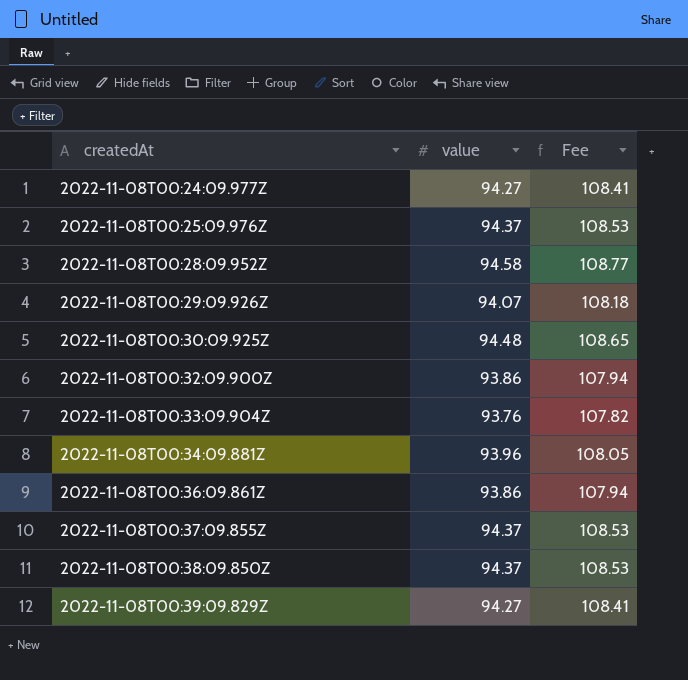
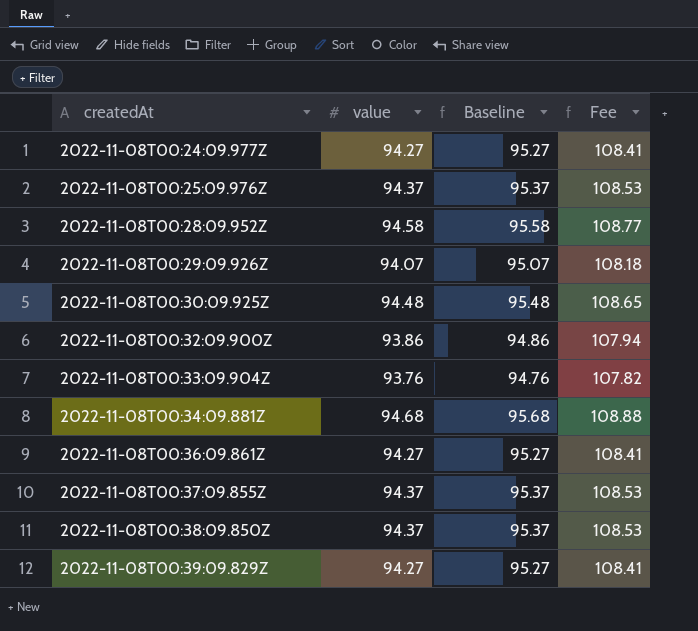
column Baseline | formula: none -> [value] + 1
2022-11-08T00:34:09.881Z | value: 93.96 -> 94.68
2022-11-08T00:34:09.881Z | Fee: 108.05 -> 108.88
2022-11-08T00:36:09.861Z | value: 93.86 -> 94.27
2022-11-08T00:36:09.861Z | Fee: 107.94 -> 108.41

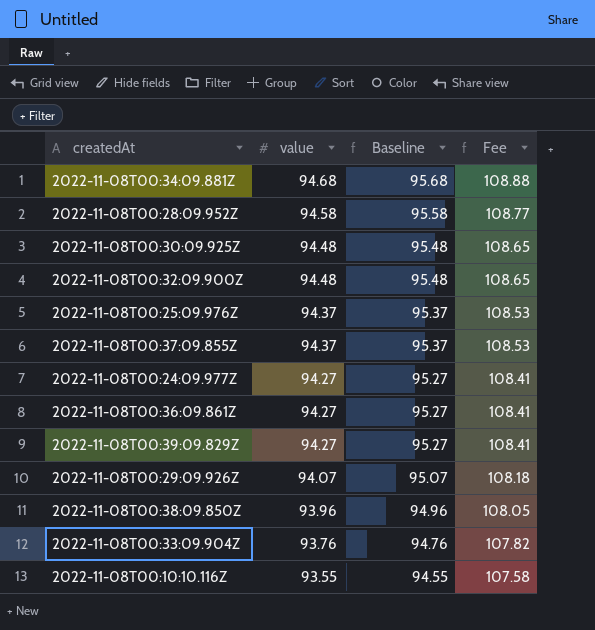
row order: createdAt ascending -> value descending
2022-11-08T00:32:09.900Z | value: 93.86 -> 94.48
2022-11-08T00:32:09.900Z | Baseline: 94.86 -> 95.48
2022-11-08T00:32:09.900Z | Fee: 107.94 -> 108.65
2022-11-08T00:38:09.850Z | value: 94.37 -> 93.96
2022-11-08T00:38:09.850Z | Baseline: 95.37 -> 94.96
2022-11-08T00:38:09.850Z | Fee: 108.53 -> 108.05
row 2022-11-08T00:10:10.116Z: none -> 93.55 | 94.55 | 107.58

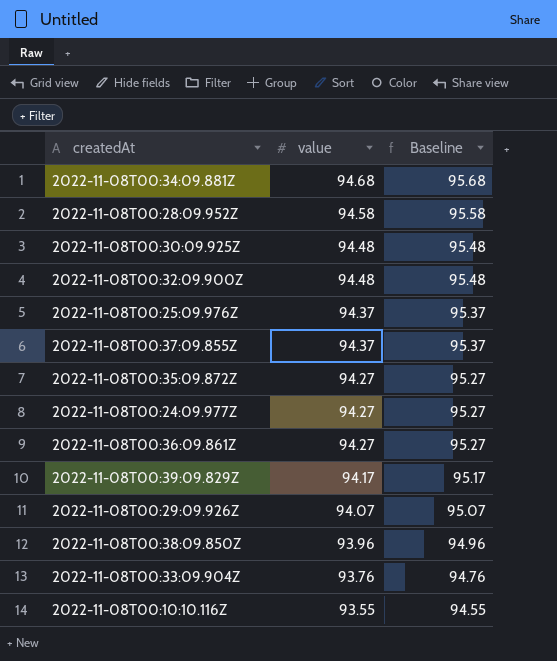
column Fee | formula: [value] * 1.15 -> none
row 2022-11-08T00:35:09.872Z: none -> 94.27 | 95.27
2022-11-08T00:39:09.829Z | value: 94.27 -> 94.17
2022-11-08T00:39:09.829Z | Baseline: 95.27 -> 95.17

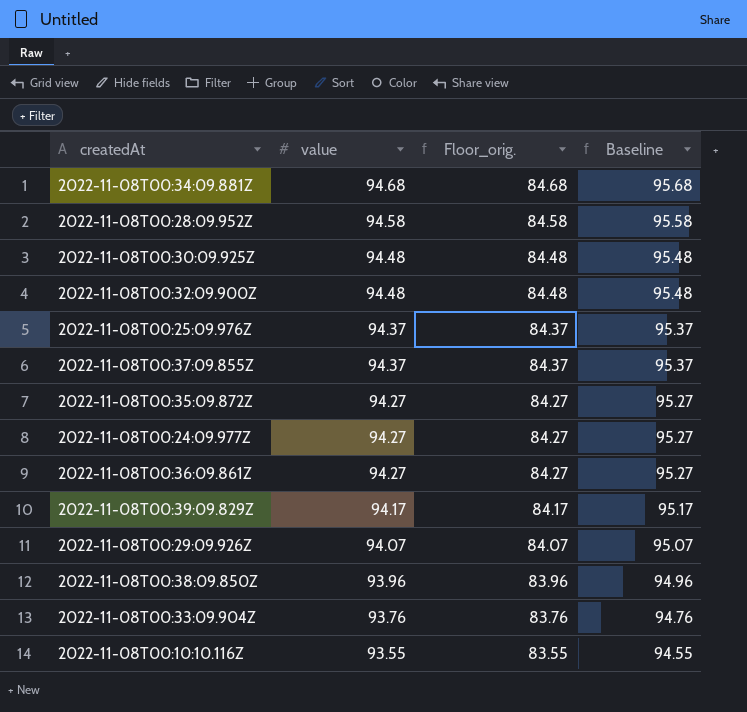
column Floor_orig. | formula: none -> [value] - 10

